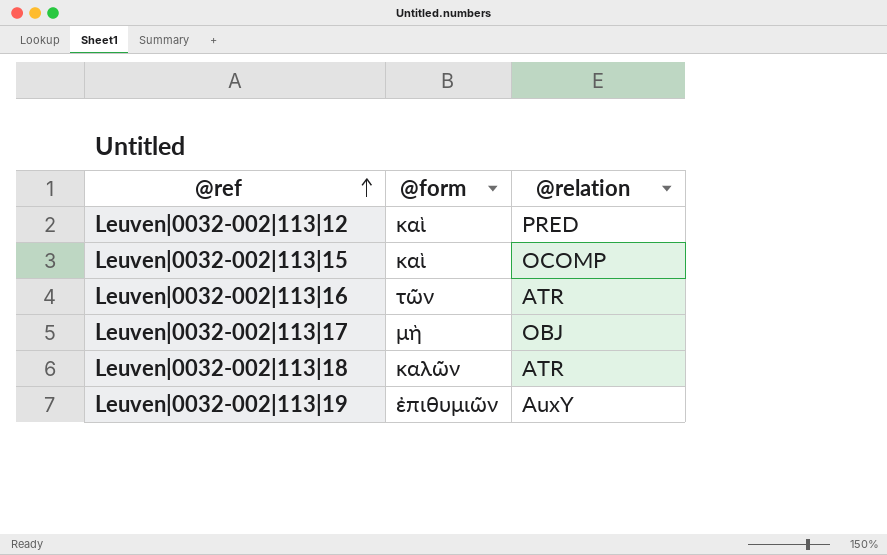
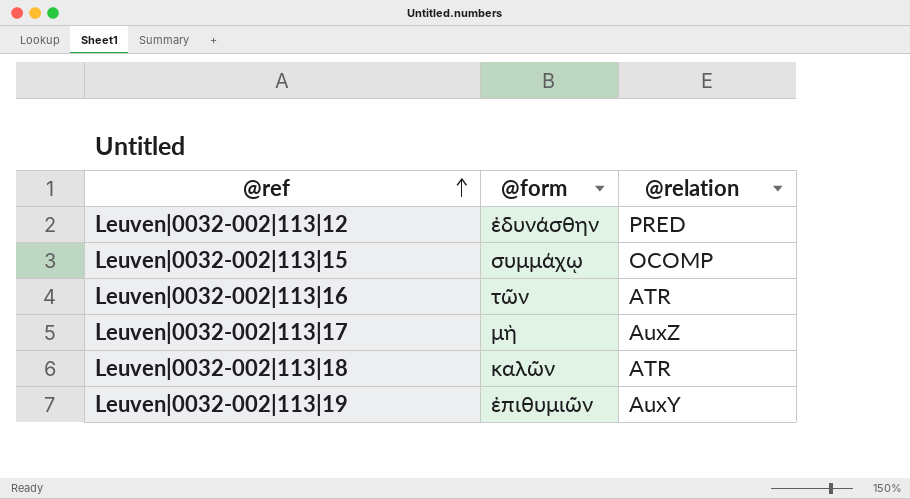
Leuven|0032-002|113|12 | @form: καὶ -> ἐδυνάσθην
Leuven|0032-002|113|15 | @form: καὶ -> συμμάχῳ
Leuven|0032-002|113|17 | @relation: OBJ -> AuxZ

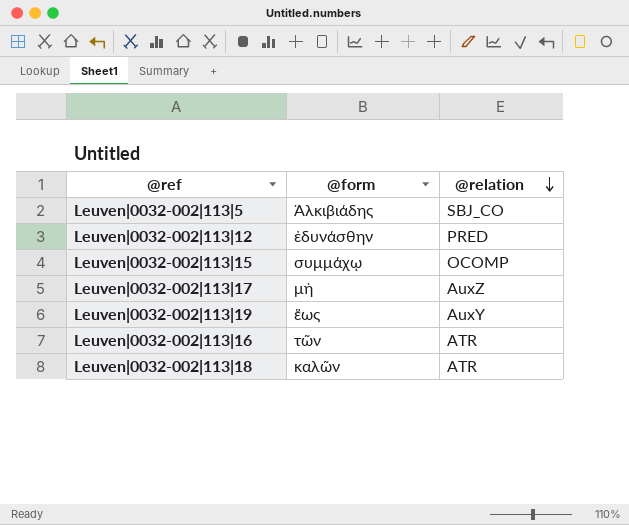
row order: @ref ascending -> @relation descending
row Leuven|0032-002|113|5: none -> Ἀλκιβιάδης | SBJ_CO
Leuven|0032-002|113|19 | @form: ἐπιθυμιῶν -> ἕως

